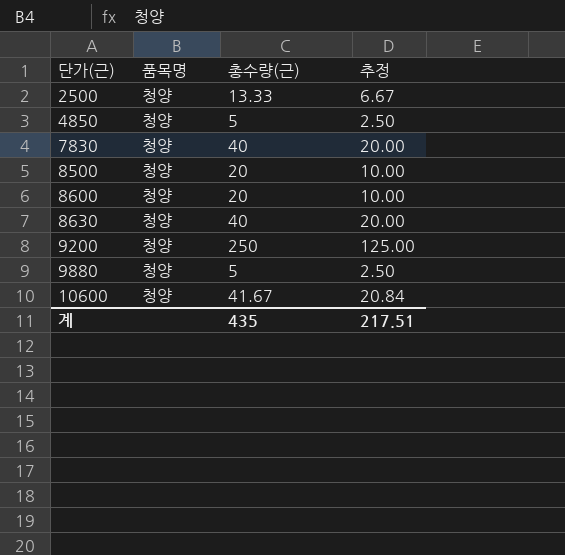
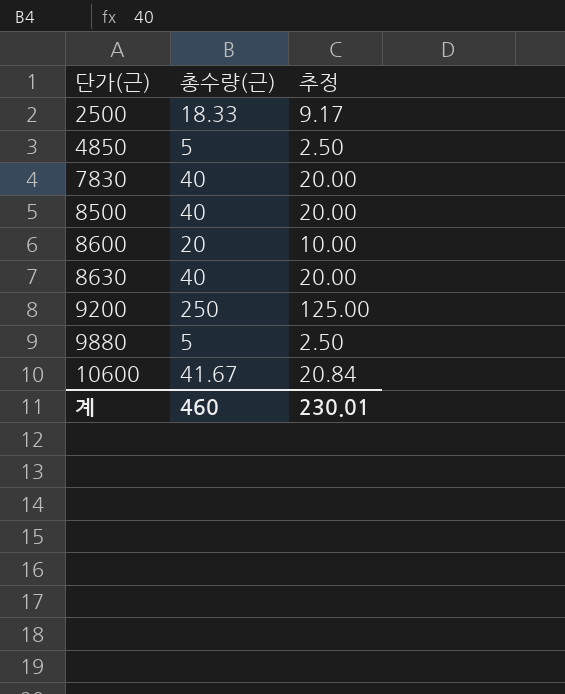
column 품목명 | position: 2 -> none
2500 | 총수량(근): 13.33 -> 18.33
2500 | 추정: 6.67 -> 9.17
8500 | 총수량(근): 20 -> 40
8500 | 추정: 10.00 -> 20.00
계 | 총수량(근): 435 -> 460
계 | 추정: 217.51 -> 230.01

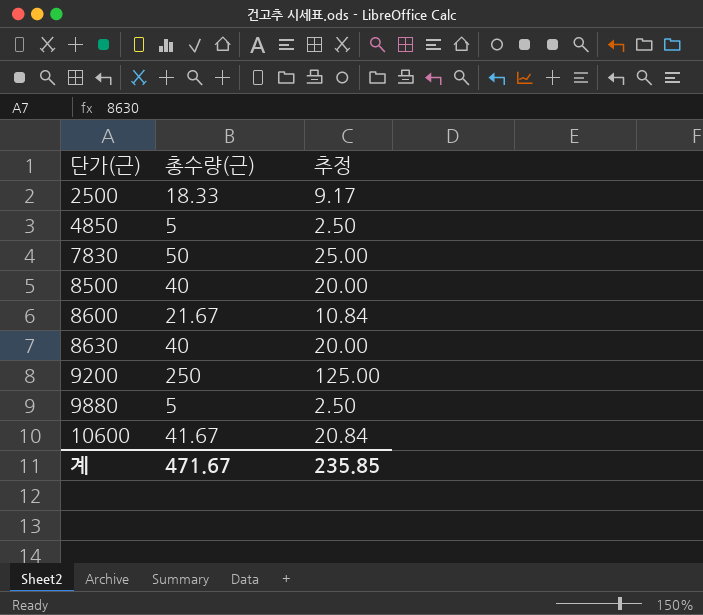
7830 | 총수량(근): 40 -> 50
7830 | 추정: 20.00 -> 25.00
8600 | 총수량(근): 20 -> 21.67
8600 | 추정: 10.00 -> 10.84
계 | 총수량(근): 460 -> 471.67
계 | 추정: 230.01 -> 235.85

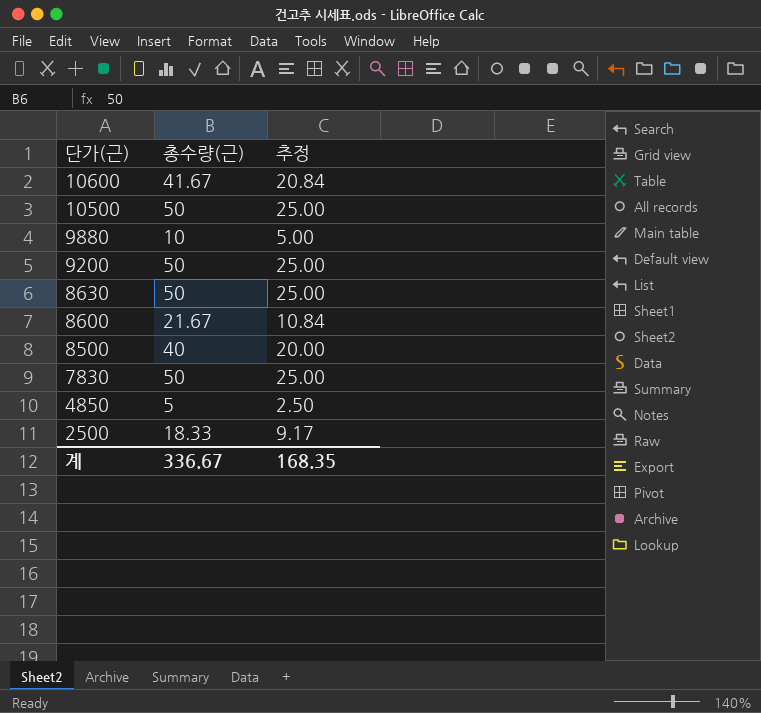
row order: 단가(근) ascending -> 단가(근) descending
row 10500: none -> 50 | 25.00
9880 | 총수량(근): 5 -> 10
9880 | 추정: 2.50 -> 5.00
9200 | 총수량(근): 250 -> 50
9200 | 추정: 125.00 -> 25.00
8630 | 총수량(근): 40 -> 50
8630 | 추정: 20.00 -> 25.00
계 | 총수량(근): 471.67 -> 336.67
계 | 추정: 235.85 -> 168.35

